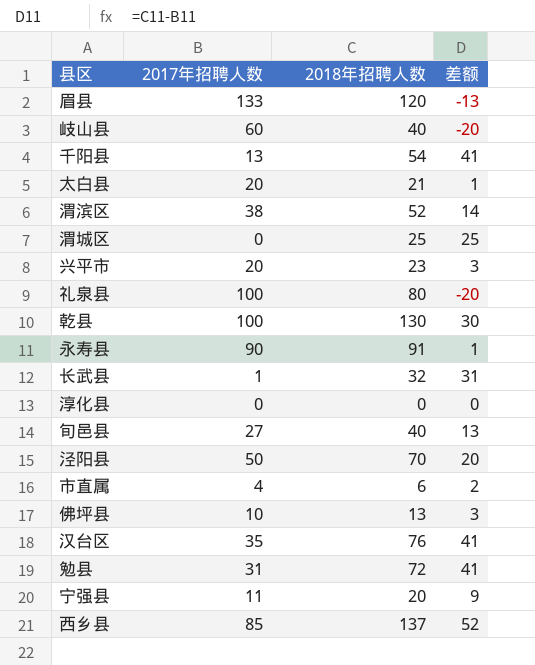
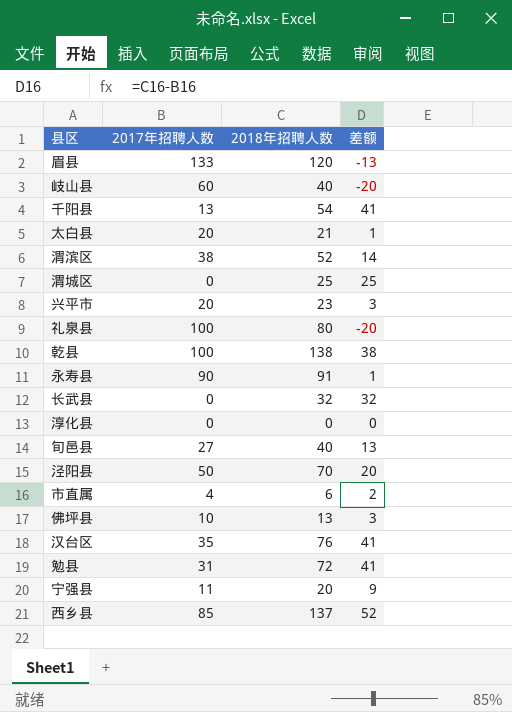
乾县 | 2018年招聘人数: 130 -> 138
乾县 | 差额: 30 -> 38
长武县 | 2017年招聘人数: 1 -> 0
长武县 | 差额: 31 -> 32

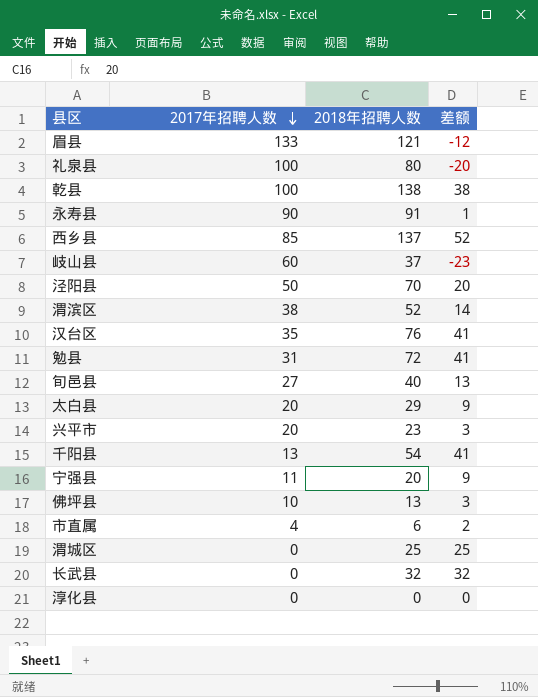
row order: none -> 2017年招聘人数 descending
眉县 | 2018年招聘人数: 120 -> 121
眉县 | 差额: -13 -> -12
岐山县 | 2018年招聘人数: 40 -> 37
岐山县 | 差额: -20 -> -23
太白县 | 2018年招聘人数: 21 -> 29
太白县 | 差额: 1 -> 9

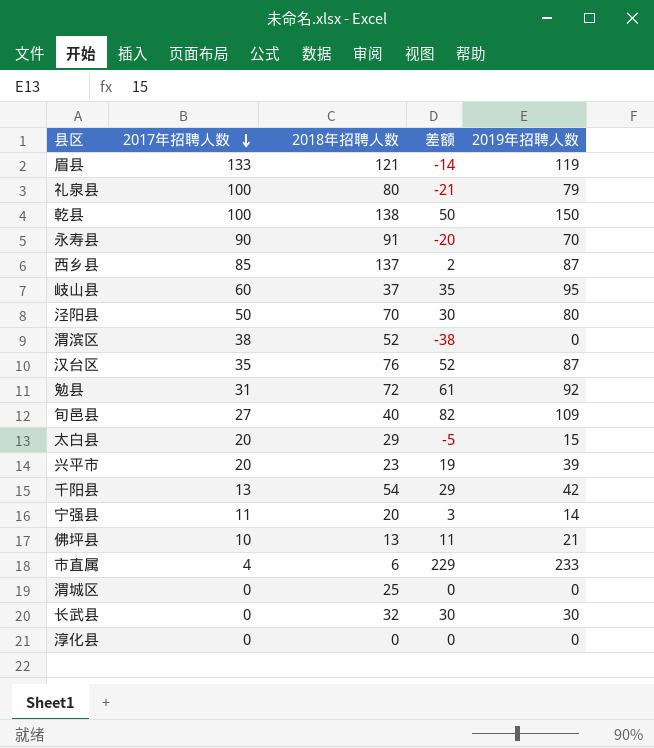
column 差额 | formula: [2018年招聘人数] - [2017年招聘人数] -> [2019年招聘人数] - [2017年招聘人数]
column 2019年招聘人数 | position: none -> 5

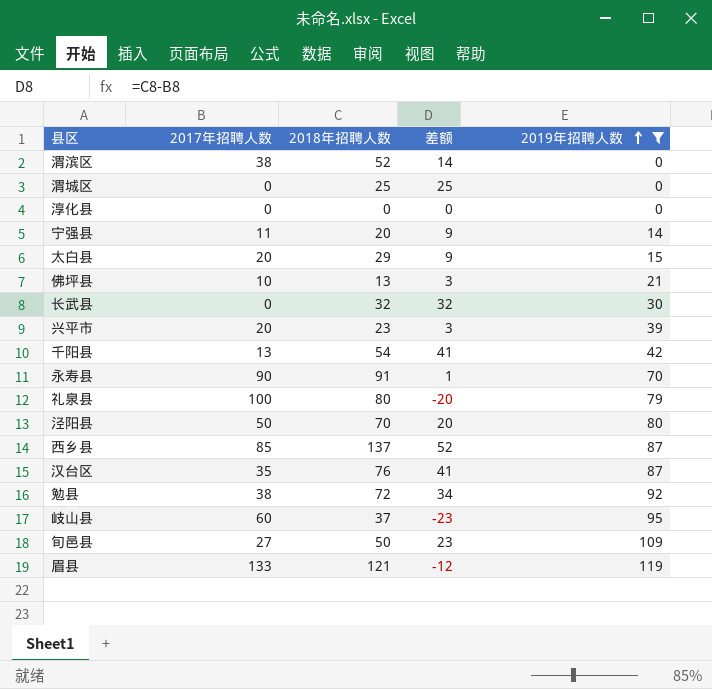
filter: none -> 2019年招聘人数 <= 119
row order: 2017年招聘人数 descending -> 2019年招聘人数 ascending
column 差额 | formula: [2019年招聘人数] - [2017年招聘人数] -> [2018年招聘人数] - [2017年招聘人数]
勉县 | 2017年招聘人数: 31 -> 38
旬邑县 | 2018年招聘人数: 40 -> 50

